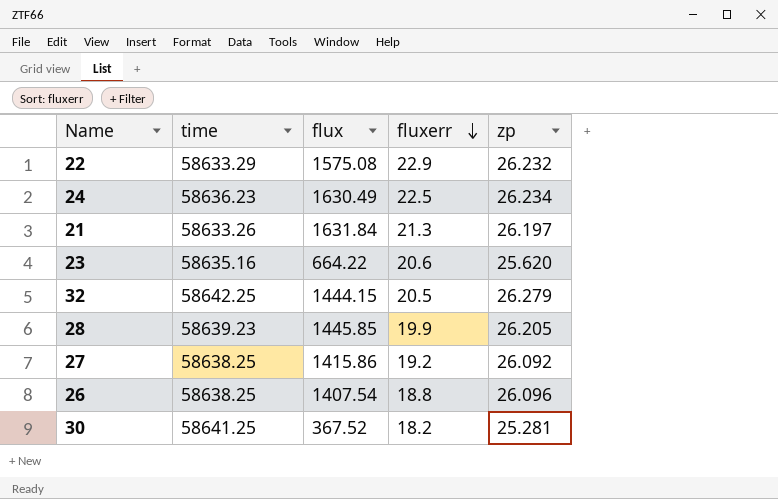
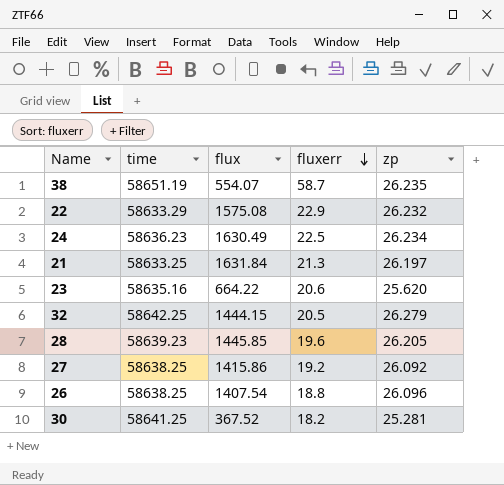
row 38: none -> 58651.19 | 554.07 | 58.7 | 26.235
21 | time: 58633.26 -> 58633.25
28 | fluxerr: 19.9 -> 19.6

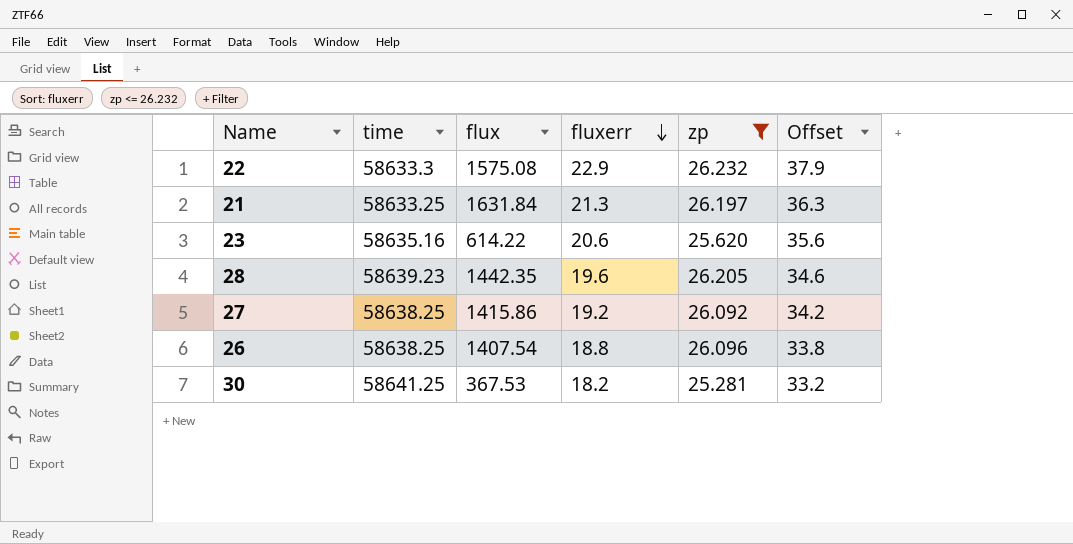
filter: none -> zp <= 26.232
column Offset | formula: none -> [fluxerr] + 15
22 | time: 58633.29 -> 58633.3
23 | flux: 664.22 -> 614.22
28 | flux: 1445.85 -> 1442.35
30 | flux: 367.52 -> 367.53

